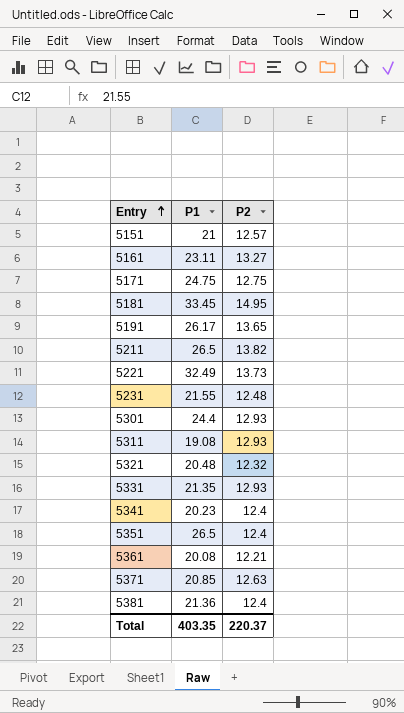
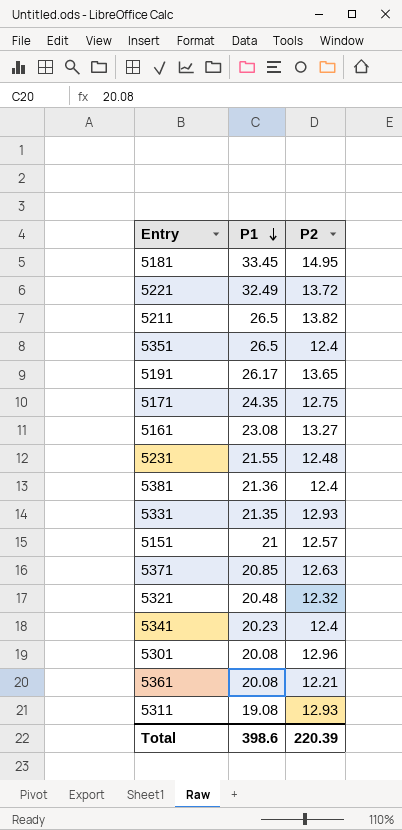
row order: Entry ascending -> P1 descending
5221 | P2: 13.73 -> 13.72
5171 | P1: 24.75 -> 24.35
5161 | P1: 23.11 -> 23.08
5301 | P1: 24.4 -> 20.08
5301 | P2: 12.93 -> 12.96
Total | P1: 403.35 -> 398.6
Total | P2: 220.37 -> 220.39

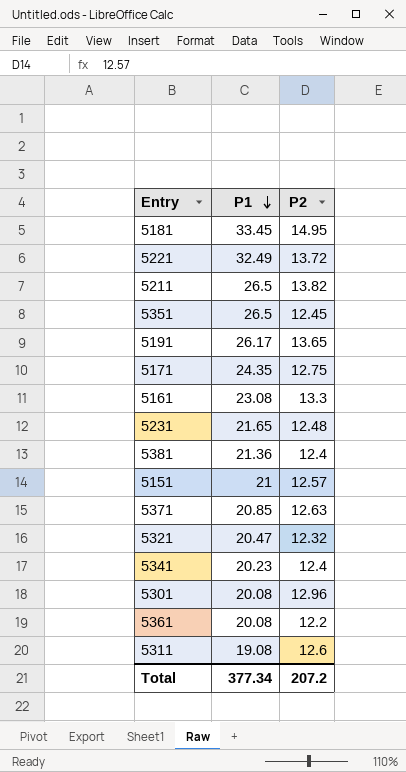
row 5331: 21.35 | 12.93 -> none
5351 | P2: 12.4 -> 12.45
5161 | P2: 13.27 -> 13.3
5231 | P1: 21.55 -> 21.65
5321 | P1: 20.48 -> 20.47
5361 | P2: 12.21 -> 12.2
5311 | P2: 12.93 -> 12.6
Total | P1: 398.6 -> 377.34
Total | P2: 220.39 -> 207.2

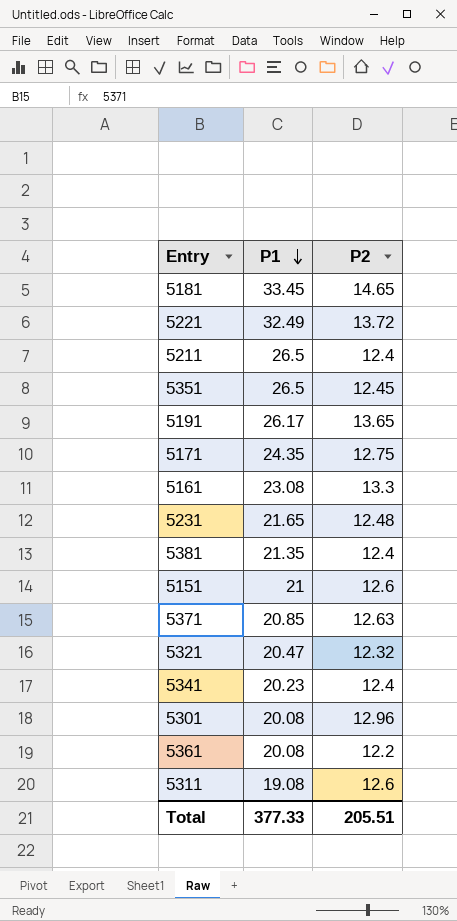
5181 | P2: 14.95 -> 14.65
5211 | P2: 13.82 -> 12.4
5381 | P1: 21.36 -> 21.35
5151 | P2: 12.57 -> 12.6
Total | P1: 377.34 -> 377.33
Total | P2: 207.2 -> 205.51

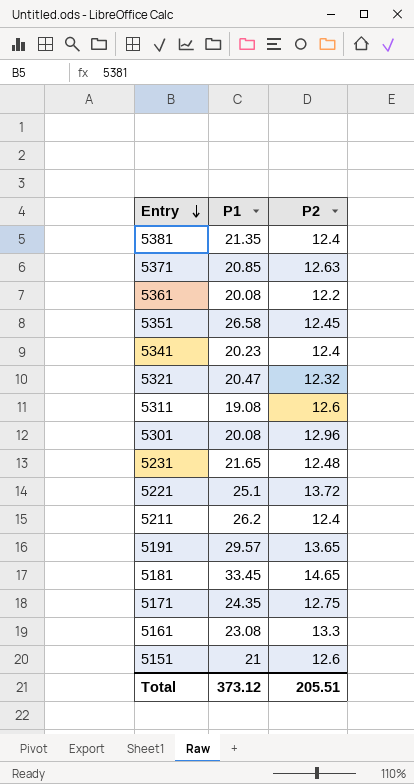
row order: P1 descending -> Entry descending
5351 | P1: 26.5 -> 26.58
5221 | P1: 32.49 -> 25.1
5211 | P1: 26.5 -> 26.2
5191 | P1: 26.17 -> 29.57
Total | P1: 377.33 -> 373.12

